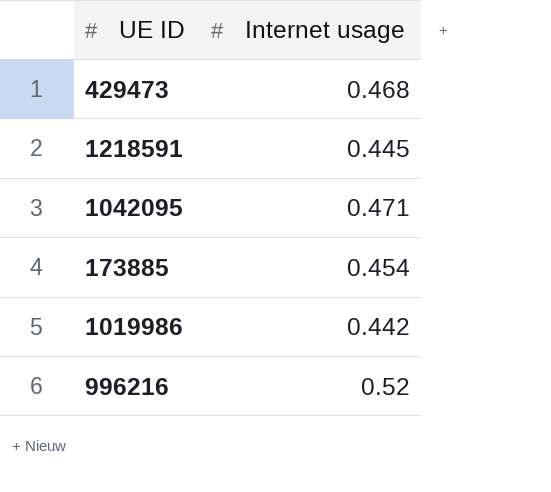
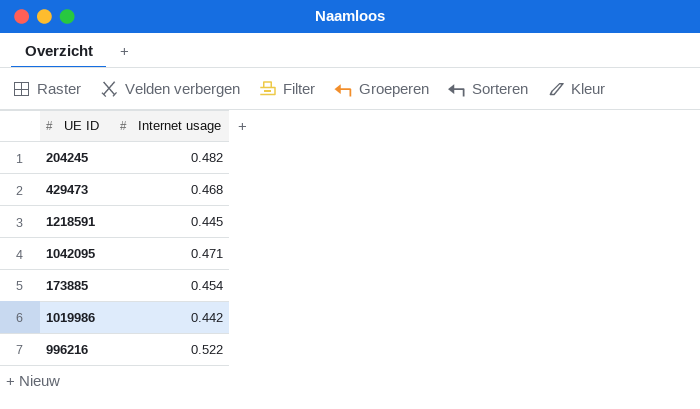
row 204245: none -> 0.482
996216 | Internet usage: 0.52 -> 0.522

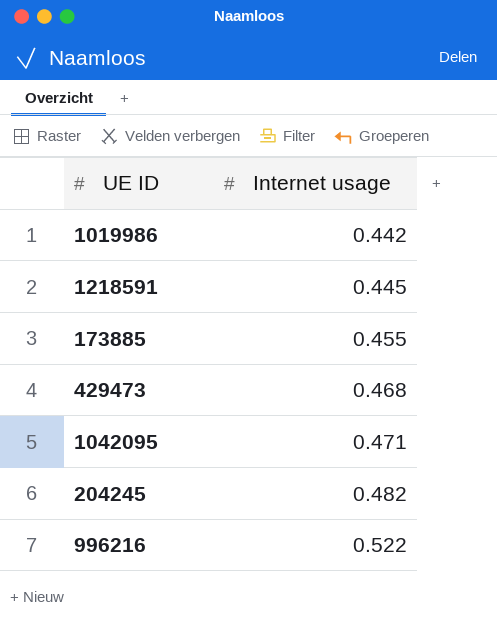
row order: none -> Internet usage ascending
173885 | Internet usage: 0.454 -> 0.455

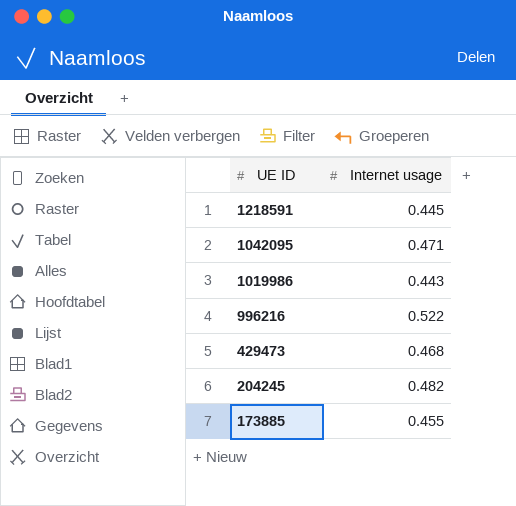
row order: Internet usage ascending -> UE ID descending
1019986 | Internet usage: 0.442 -> 0.443

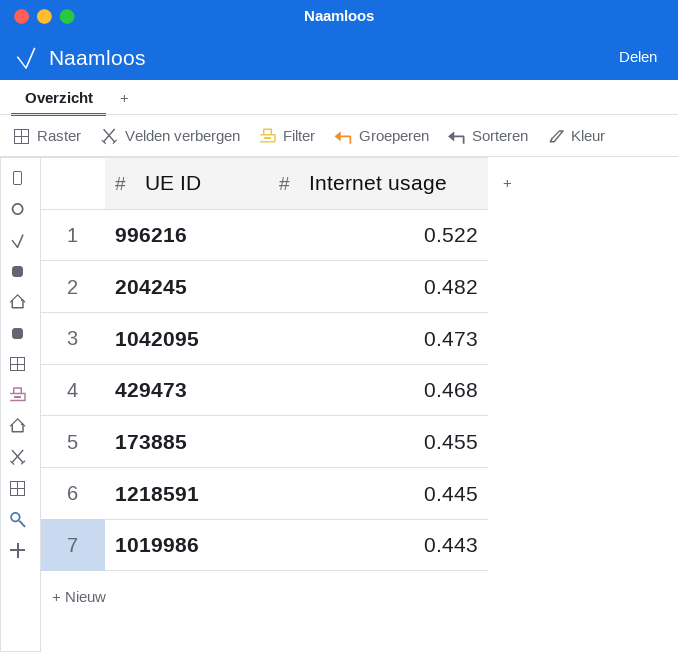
row order: UE ID descending -> Internet usage descending
1042095 | Internet usage: 0.471 -> 0.473

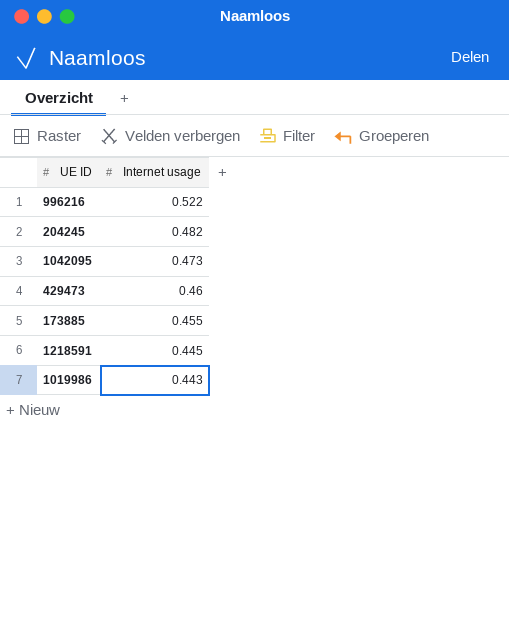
429473 | Internet usage: 0.468 -> 0.46

